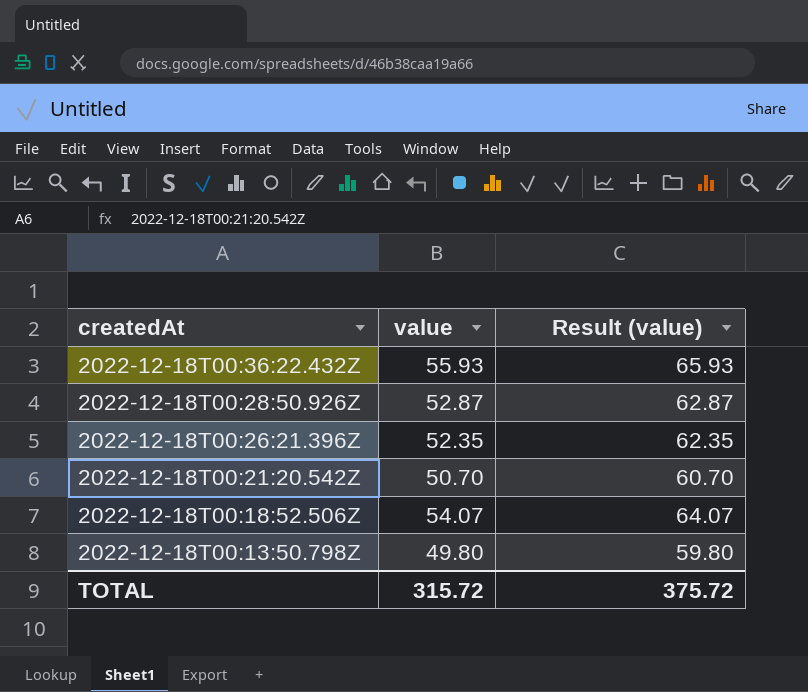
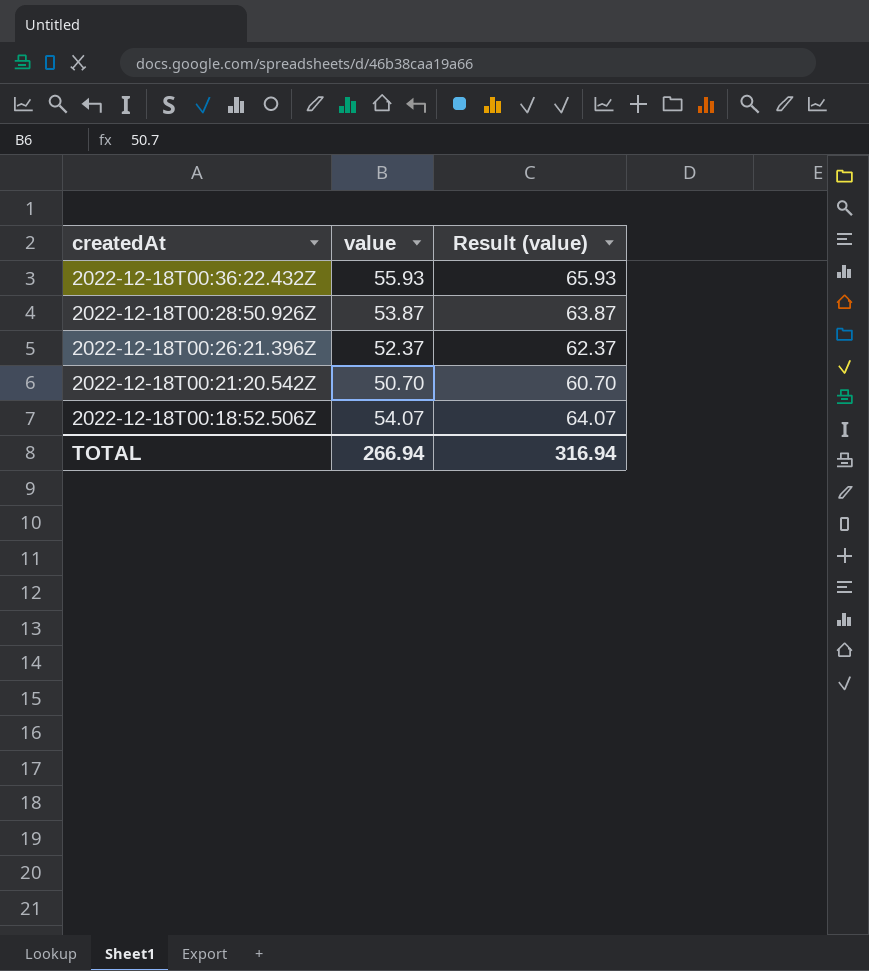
row 2022-12-18T00:13:50.798Z: 49.80 | 59.80 -> none
2022-12-18T00:28:50.926Z | value: 52.87 -> 53.87
2022-12-18T00:28:50.926Z | Result (value): 62.87 -> 63.87
2022-12-18T00:26:21.396Z | value: 52.35 -> 52.37
2022-12-18T00:26:21.396Z | Result (value): 62.35 -> 62.37
TOTAL | value: 315.72 -> 266.94
TOTAL | Result (value): 375.72 -> 316.94

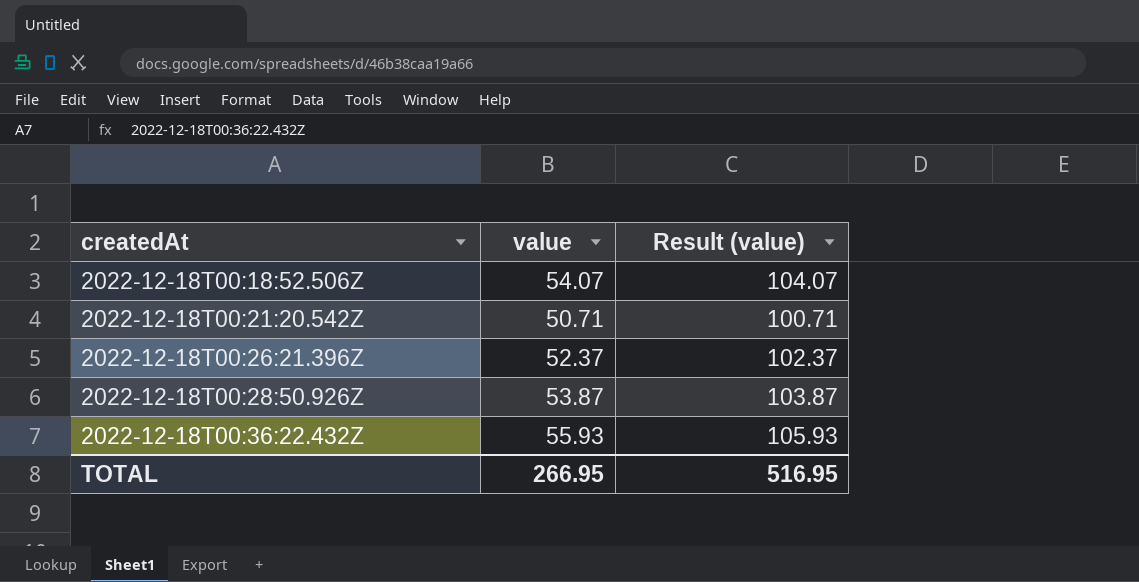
row order: createdAt descending -> createdAt ascending
column Result (value) | formula: [value] + 10 -> [value] + 50
2022-12-18T00:21:20.542Z | value: 50.70 -> 50.71
TOTAL | value: 266.94 -> 266.95
TOTAL | Result (value): 316.94 -> 516.95

